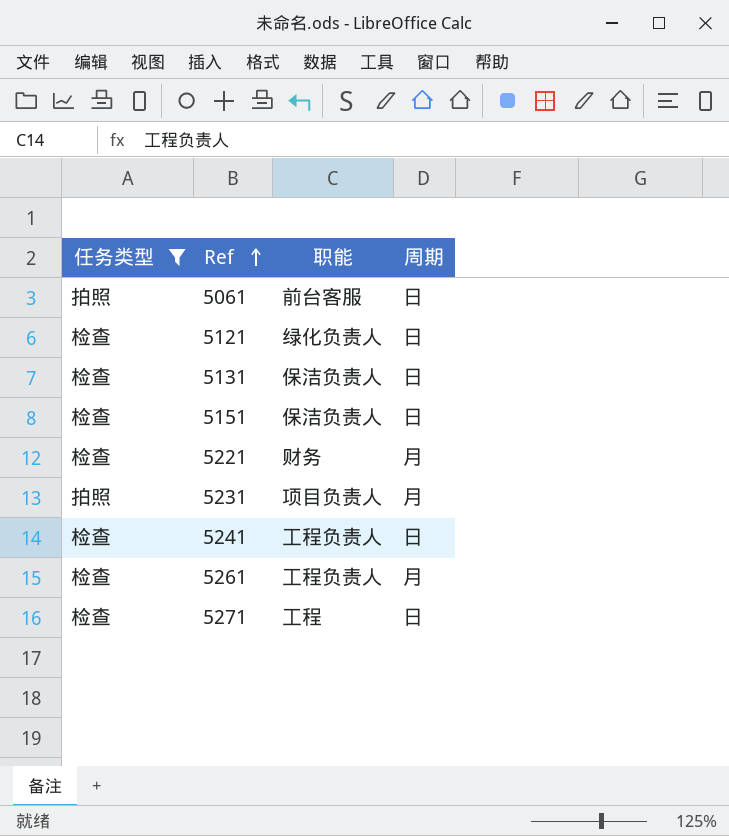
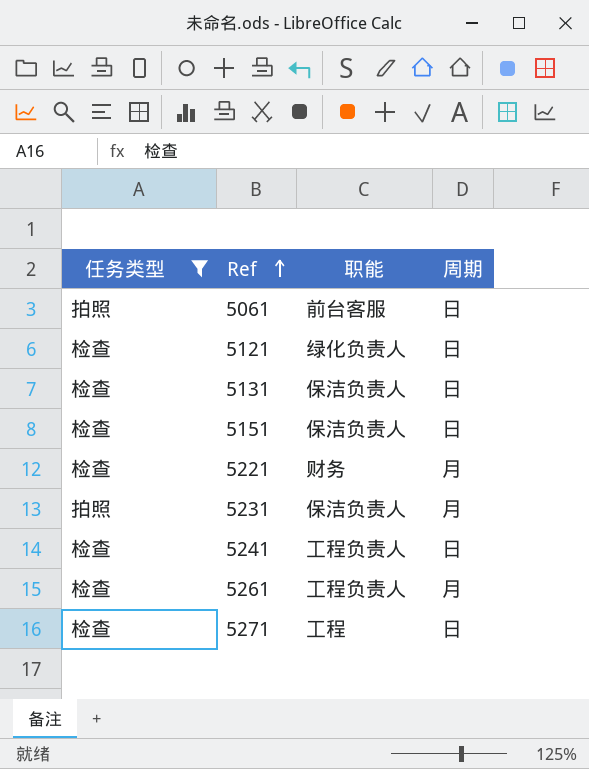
5231 | 职能: 项目负责人 -> 保洁负责人

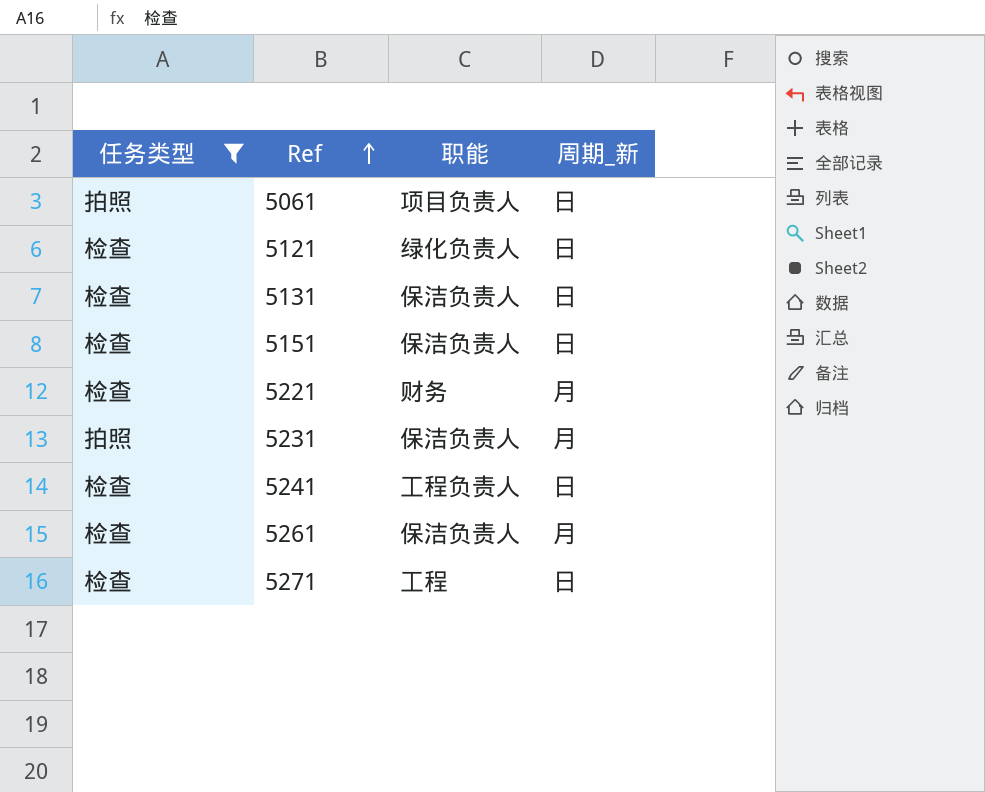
column name: 周期 -> 周期_新
5061 | 职能: 前台客服 -> 项目负责人
5261 | 职能: 工程负责人 -> 保洁负责人

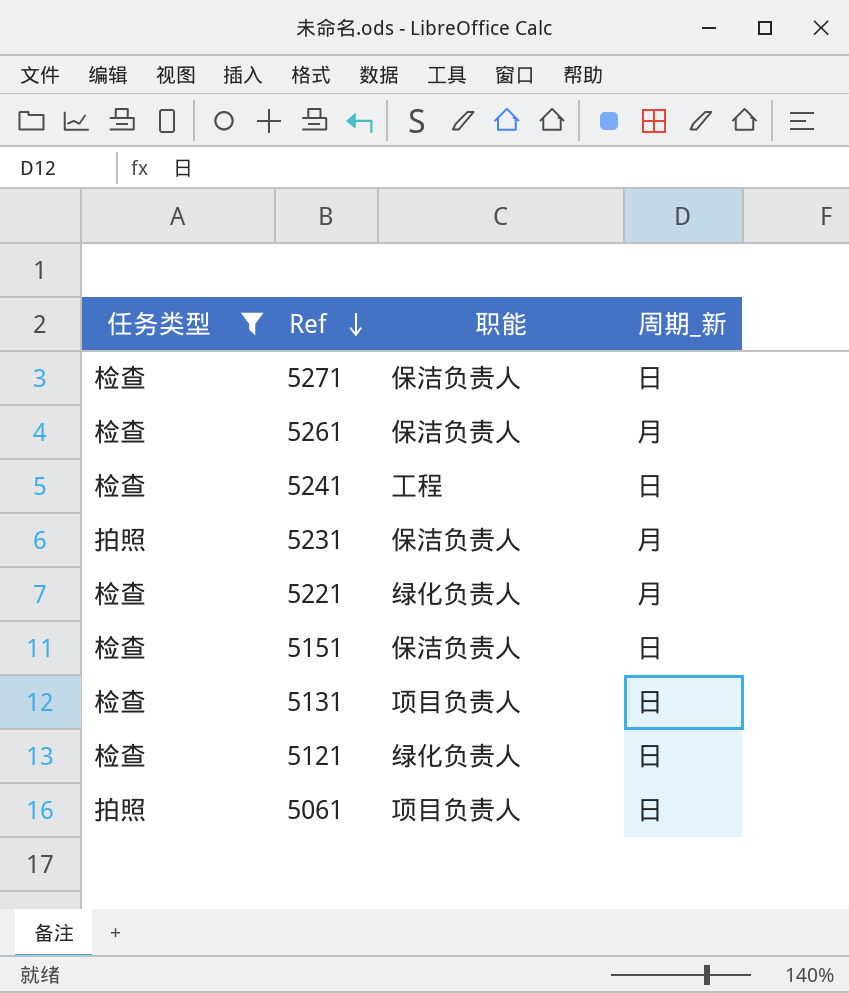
row order: Ref ascending -> Ref descending
5271 | 职能: 工程 -> 保洁负责人
5241 | 职能: 工程负责人 -> 工程
5221 | 职能: 财务 -> 绿化负责人
5131 | 职能: 保洁负责人 -> 项目负责人

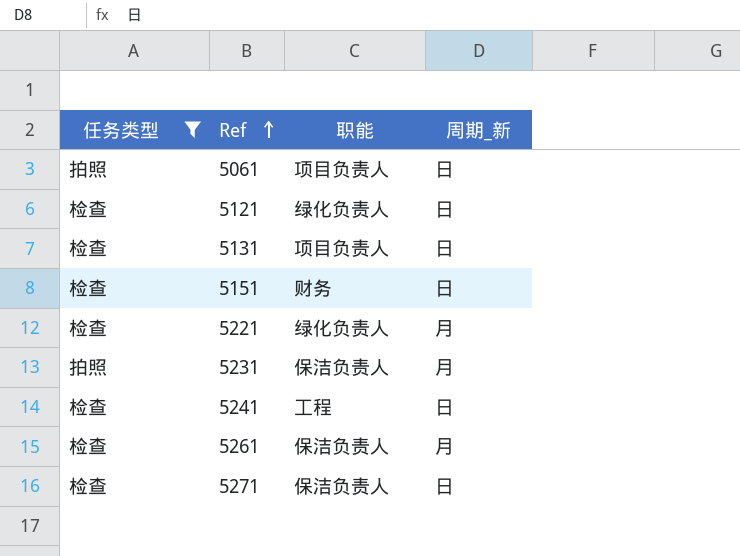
row order: Ref descending -> Ref ascending
5151 | 职能: 保洁负责人 -> 财务

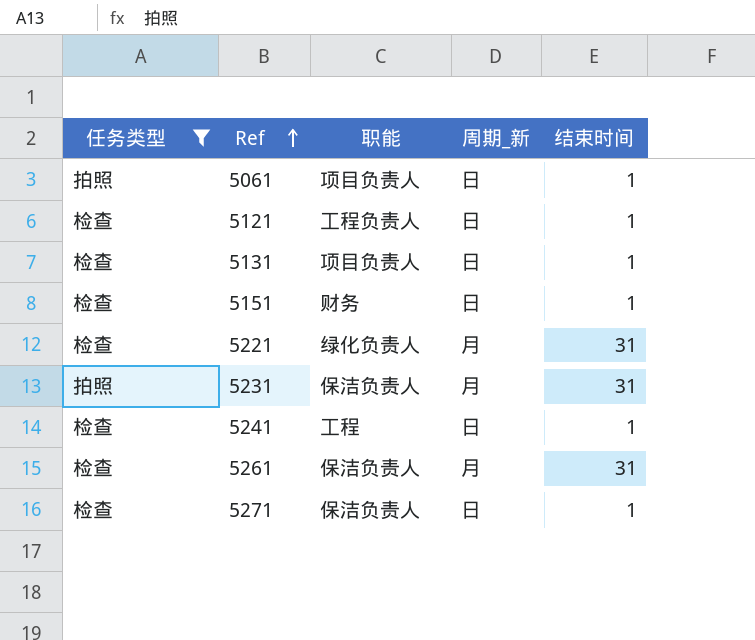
column 结束时间 | position: none -> 5
5121 | 职能: 绿化负责人 -> 工程负责人

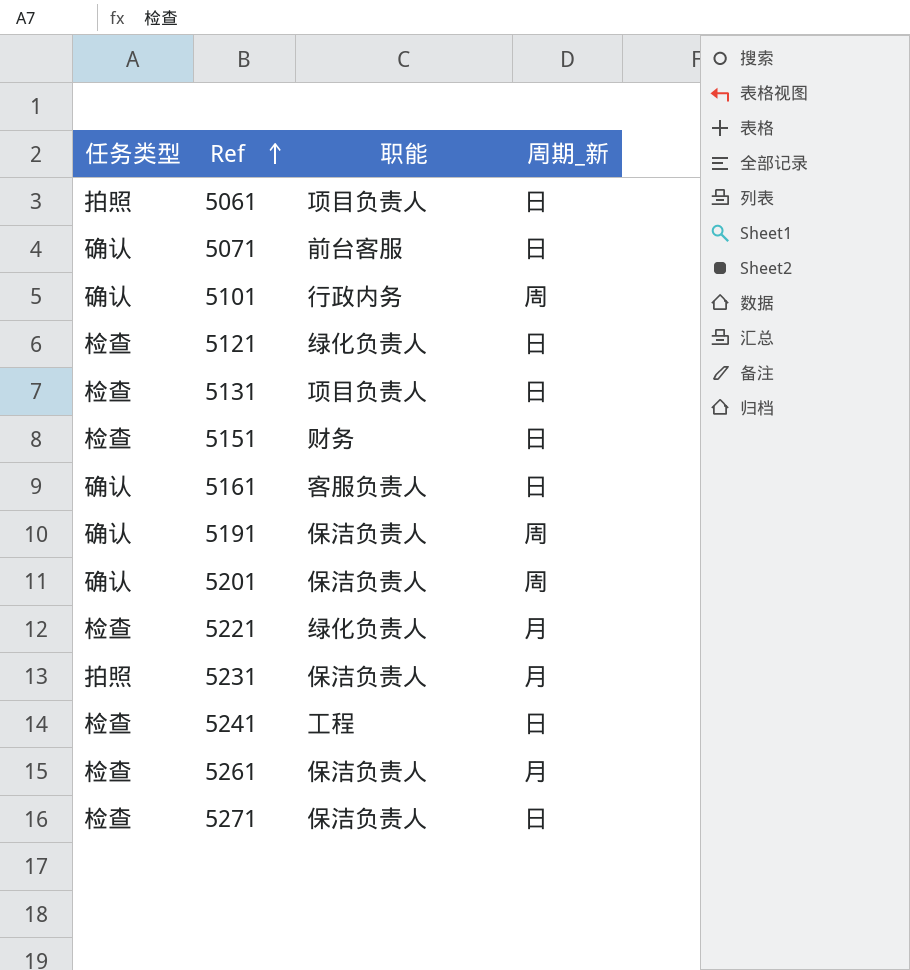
filter: 任务类型 != 确认 -> none
column 结束时间 | position: 5 -> none
5121 | 职能: 工程负责人 -> 绿化负责人

